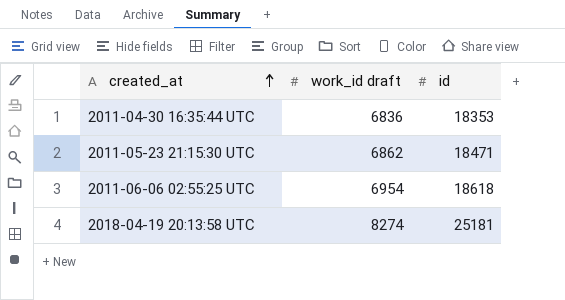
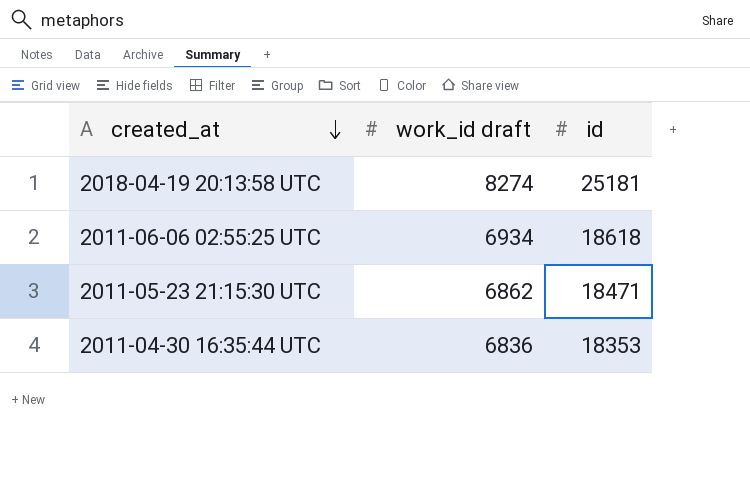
row order: created_at ascending -> created_at descending
2011-06-06 02:55:25 UTC | work_id draft: 6954 -> 6934

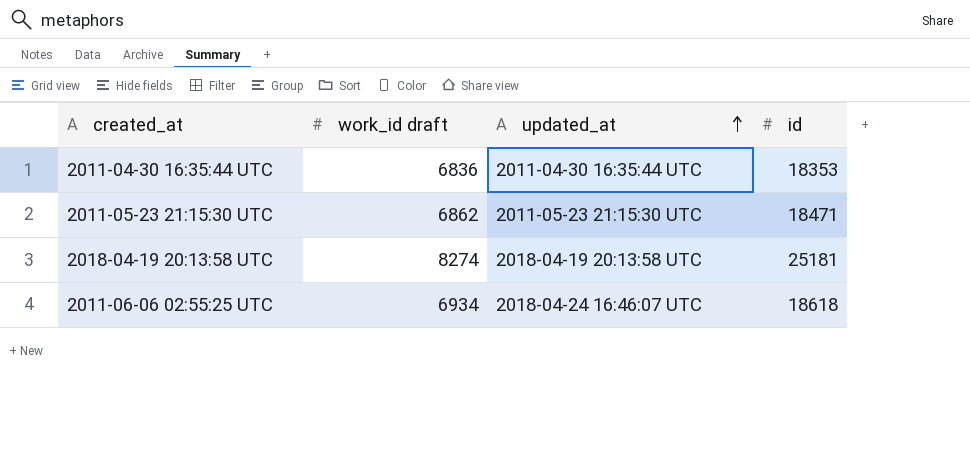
row order: created_at descending -> updated_at ascending
column updated_at | position: none -> 3

